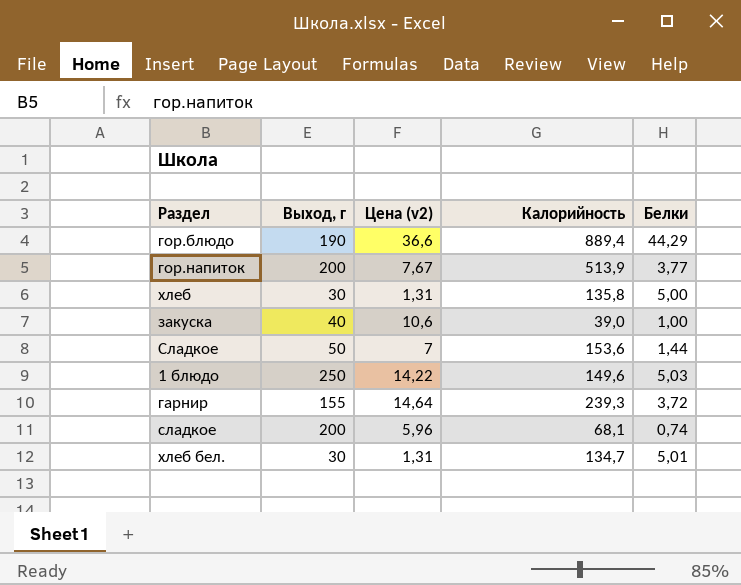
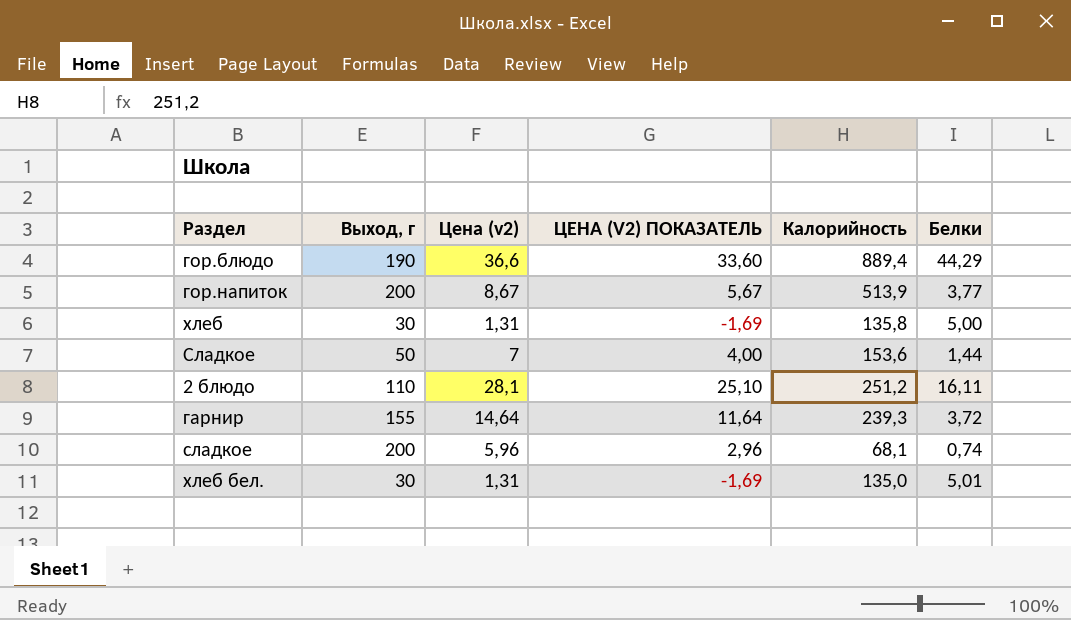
column ЦЕНА (V2) ПОКАЗАТЕЛЬ | formula: none -> [Цена (v2)] - 3
row закуска: 40 | 10,6 | 39,0 | 1,00 -> none
row 1 блюдо: 250 | 14,22 | 149,6 | 5,03 -> none
гор.напиток | Цена (v2): 7,67 -> 8,67
row 2 блюдо: none -> 110 | 28,1 | 25,10 | 251,2 | 16,11
хлеб бел. | Калорийность: 134,7 -> 135,0

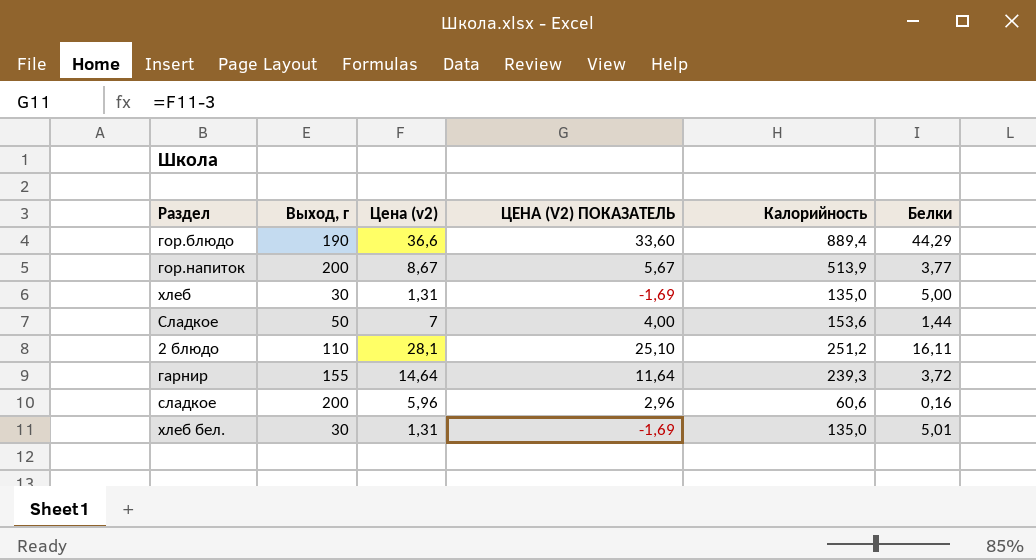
хлеб | Калорийность: 135,8 -> 135,0
сладкое | Калорийность: 68,1 -> 60,6
сладкое | Белки: 0,74 -> 0,16

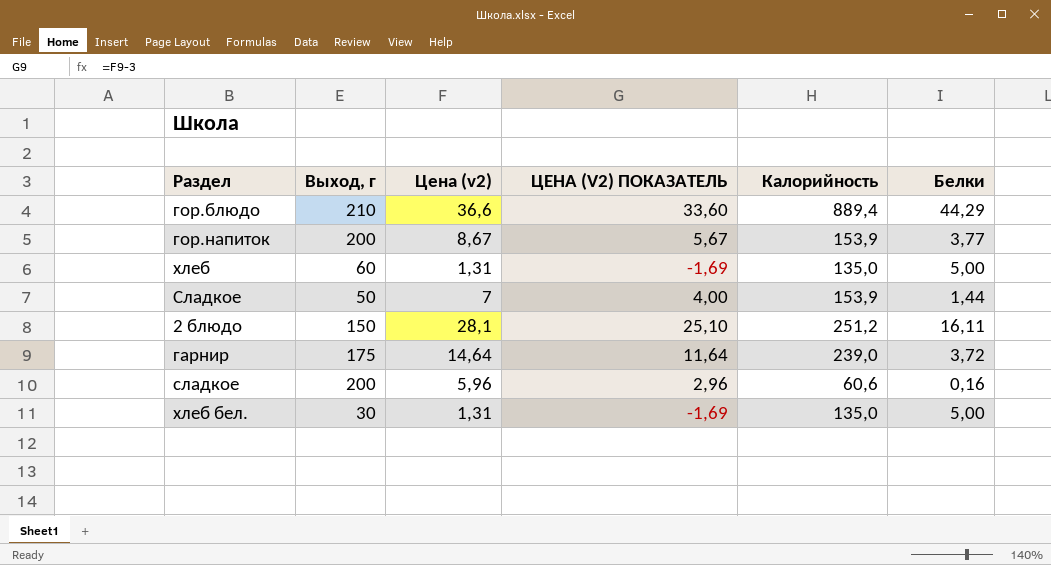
гор.блюдо | Выход, г: 190 -> 210
гор.напиток | Калорийность: 513,9 -> 153,9
хлеб | Выход, г: 30 -> 60
Сладкое | Калорийность: 153,6 -> 153,9
2 блюдо | Выход, г: 110 -> 150
гарнир | Выход, г: 155 -> 175
гарнир | Калорийность: 239,3 -> 239,0
хлеб бел. | Белки: 5,01 -> 5,00

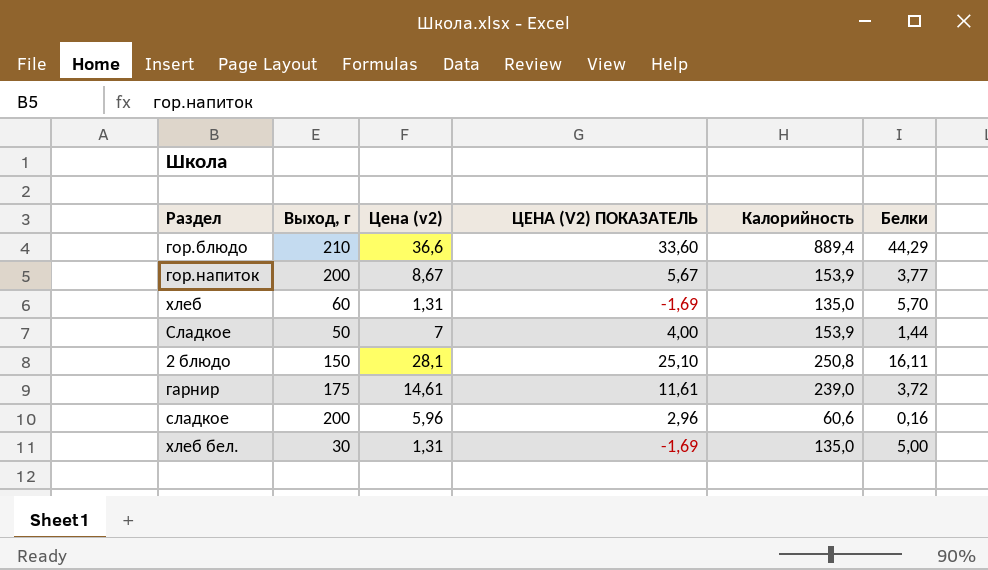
хлеб | Белки: 5,00 -> 5,70
2 блюдо | Калорийность: 251,2 -> 250,8
гарнир | Цена (v2): 14,64 -> 14,61
гарнир | ЦЕНА (V2) ПОКАЗАТЕЛЬ: 11,64 -> 11,61

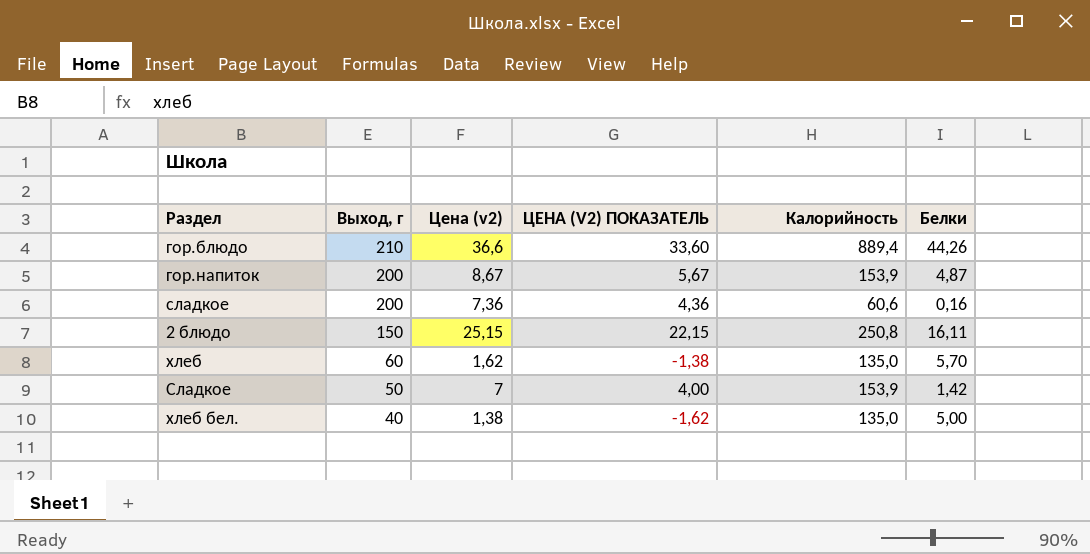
row order: none -> Выход, г descending
row гарнир: 175 | 14,61 | 11,61 | 239,0 | 3,72 -> none
гор.блюдо | Белки: 44,29 -> 44,26
гор.напиток | Белки: 3,77 -> 4,87
сладкое | Цена (v2): 5,96 -> 7,36
сладкое | ЦЕНА (V2) ПОКАЗАТЕЛЬ: 2,96 -> 4,36
2 блюдо | Цена (v2): 28,1 -> 25,15
2 блюдо | ЦЕНА (V2) ПОКАЗАТЕЛЬ: 25,10 -> 22,15
хлеб | Цена (v2): 1,31 -> 1,62
хлеб | ЦЕНА (V2) ПОКАЗАТЕЛЬ: -1,69 -> -1,38
Сладкое | Белки: 1,44 -> 1,42
хлеб бел. | Выход, г: 30 -> 40
хлеб бел. | Цена (v2): 1,31 -> 1,38
хлеб бел. | ЦЕНА (V2) ПОКАЗАТЕЛЬ: -1,69 -> -1,62

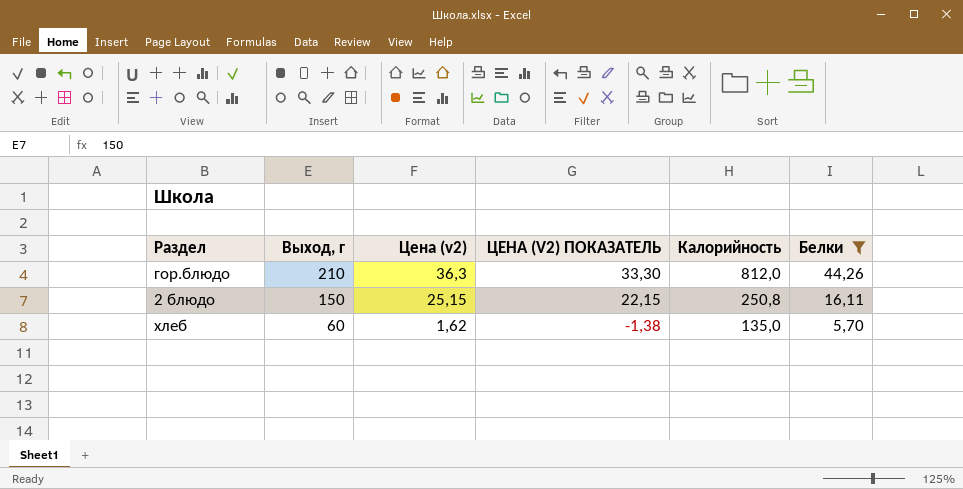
filter: none -> Белки >= 5,70
гор.блюдо | Цена (v2): 36,6 -> 36,3
гор.блюдо | ЦЕНА (V2) ПОКАЗАТЕЛЬ: 33,60 -> 33,30
гор.блюдо | Калорийность: 889,4 -> 812,0

